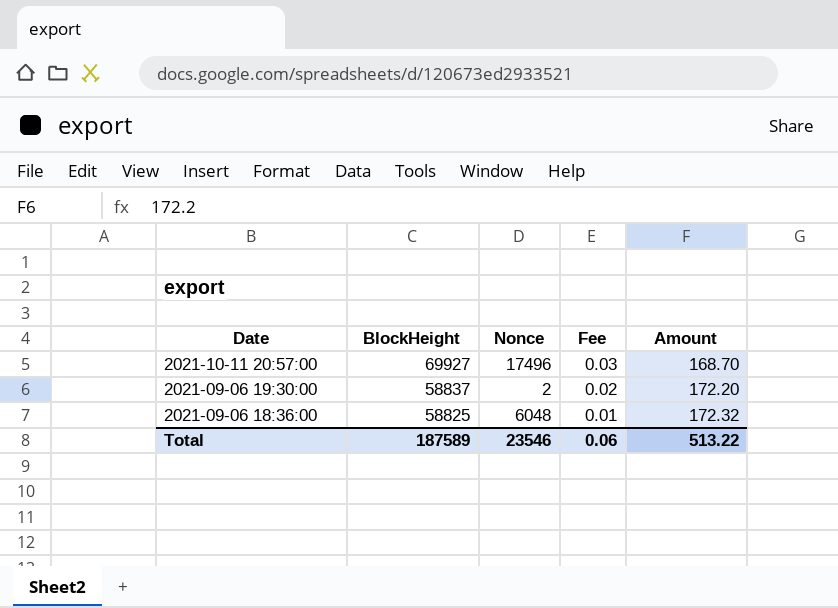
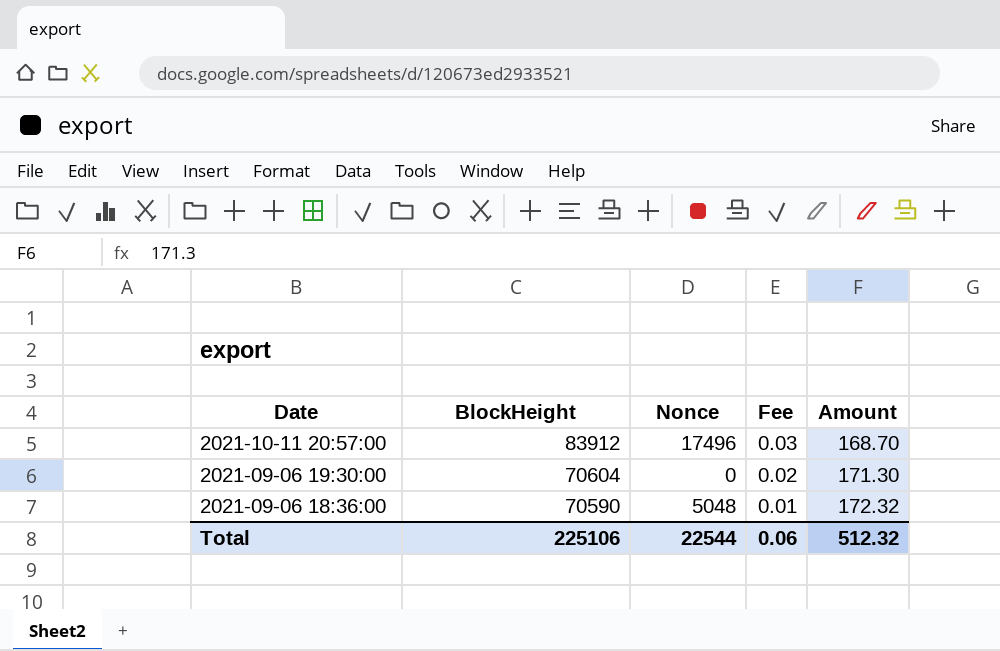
2021-10-11 20:57:00 | BlockHeight: 69927 -> 83912
2021-09-06 19:30:00 | BlockHeight: 58837 -> 70604
2021-09-06 19:30:00 | Nonce: 2 -> 0
2021-09-06 19:30:00 | Amount: 172.20 -> 171.30
2021-09-06 18:36:00 | BlockHeight: 58825 -> 70590
2021-09-06 18:36:00 | Nonce: 6048 -> 5048
Total | BlockHeight: 187589 -> 225106
Total | Nonce: 23546 -> 22544
Total | Amount: 513.22 -> 512.32

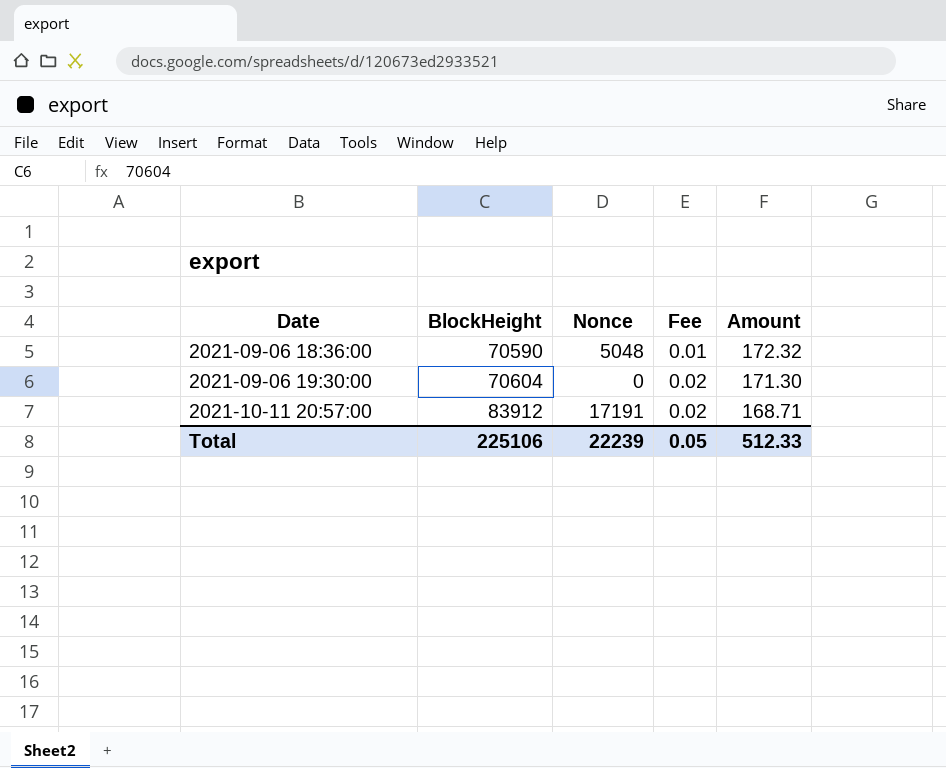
row order: Date descending -> Date ascending
2021-10-11 20:57:00 | Nonce: 17496 -> 17191
2021-10-11 20:57:00 | Fee: 0.03 -> 0.02
2021-10-11 20:57:00 | Amount: 168.70 -> 168.71
Total | Nonce: 22544 -> 22239
Total | Fee: 0.06 -> 0.05
Total | Amount: 512.32 -> 512.33

